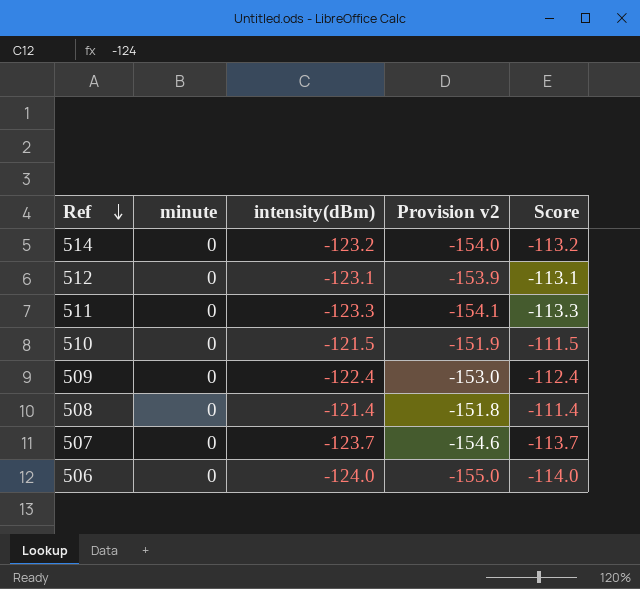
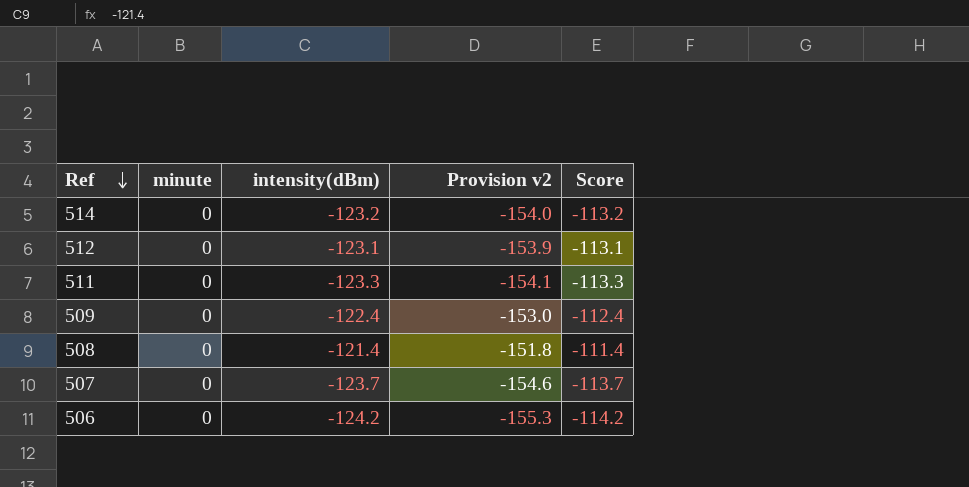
row 510: 0 | -121.5 | -151.9 | -111.5 -> none
506 | intensity(dBm): -124.0 -> -124.2
506 | Provision v2: -155.0 -> -155.3
506 | Score: -114.0 -> -114.2

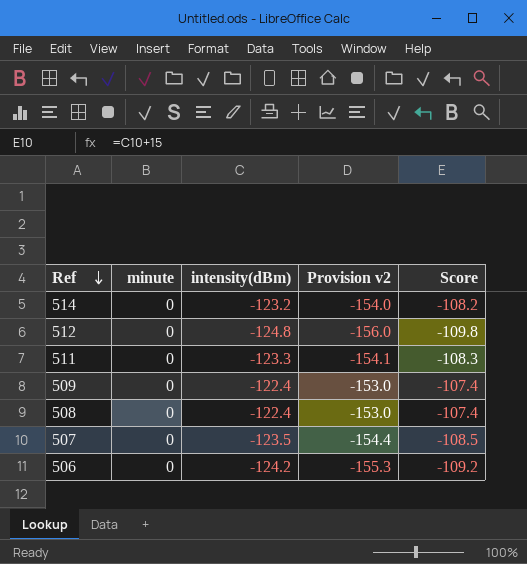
column Score | formula: [intensity(dBm)] + 10 -> [intensity(dBm)] + 15
512 | intensity(dBm): -123.1 -> -124.8
512 | Provision v2: -153.9 -> -156.0
508 | intensity(dBm): -121.4 -> -122.4
508 | Provision v2: -151.8 -> -153.0
507 | intensity(dBm): -123.7 -> -123.5
507 | Provision v2: -154.6 -> -154.4

